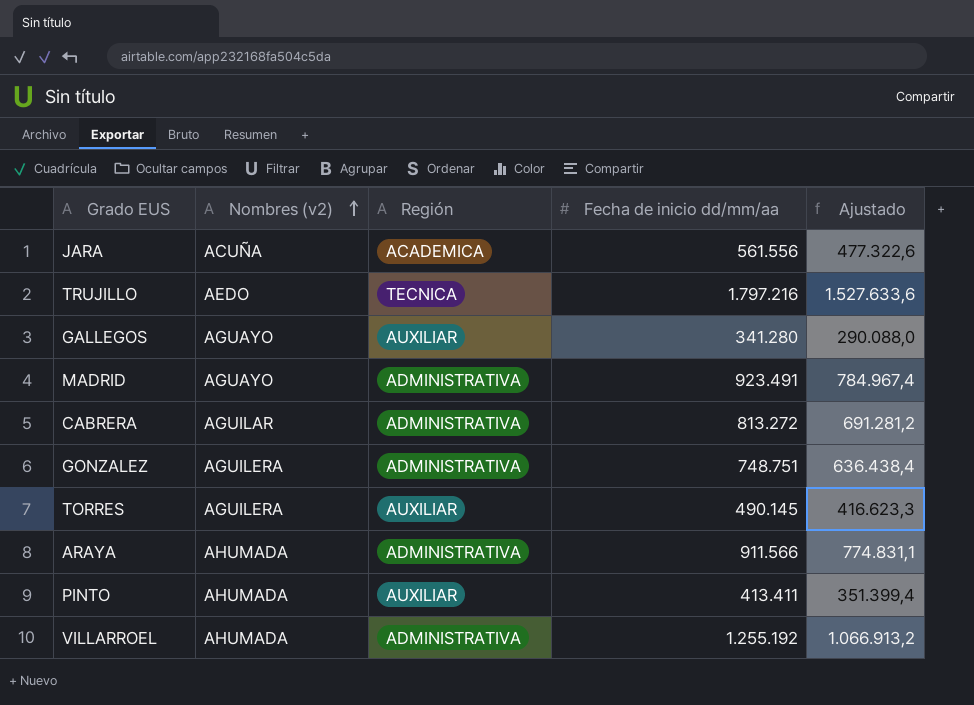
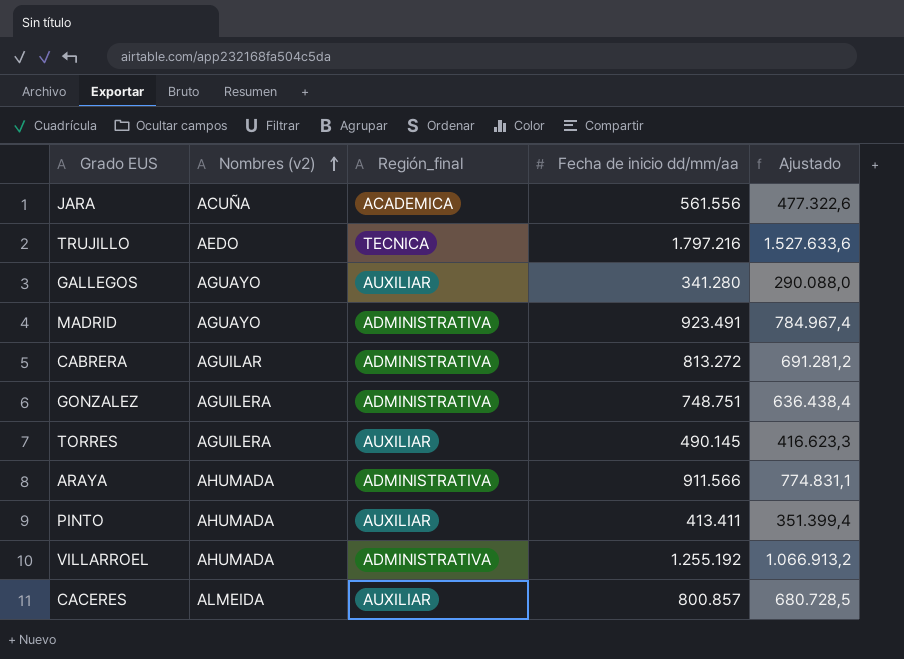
column name: Región -> Región_final
row CACERES: none -> ALMEIDA | AUXILIAR | 800.857 | 680.728,5

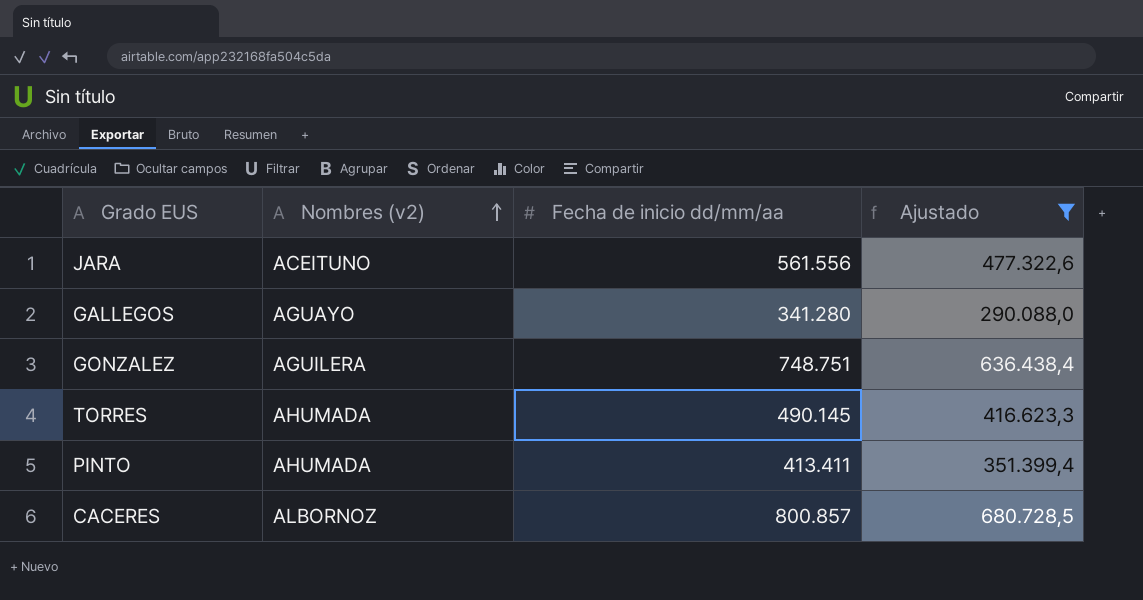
filter: none -> Ajustado <= 680.728,5
column Región_final | position: 3 -> none
JARA | Nombres (v2): ACUÑA -> ACEITUNO
TORRES | Nombres (v2): AGUILERA -> AHUMADA
CACERES | Nombres (v2): ALMEIDA -> ALBORNOZ

